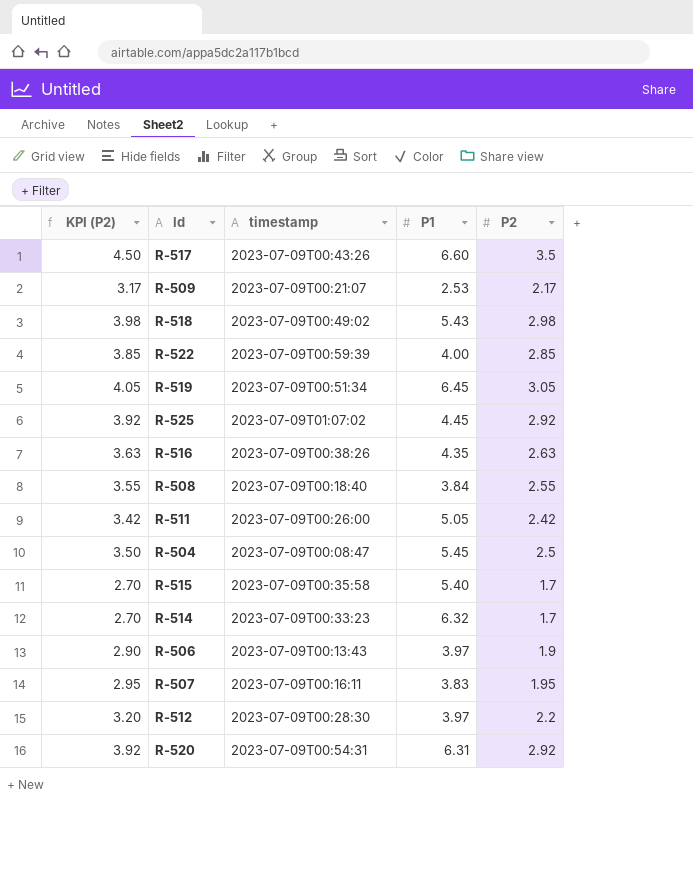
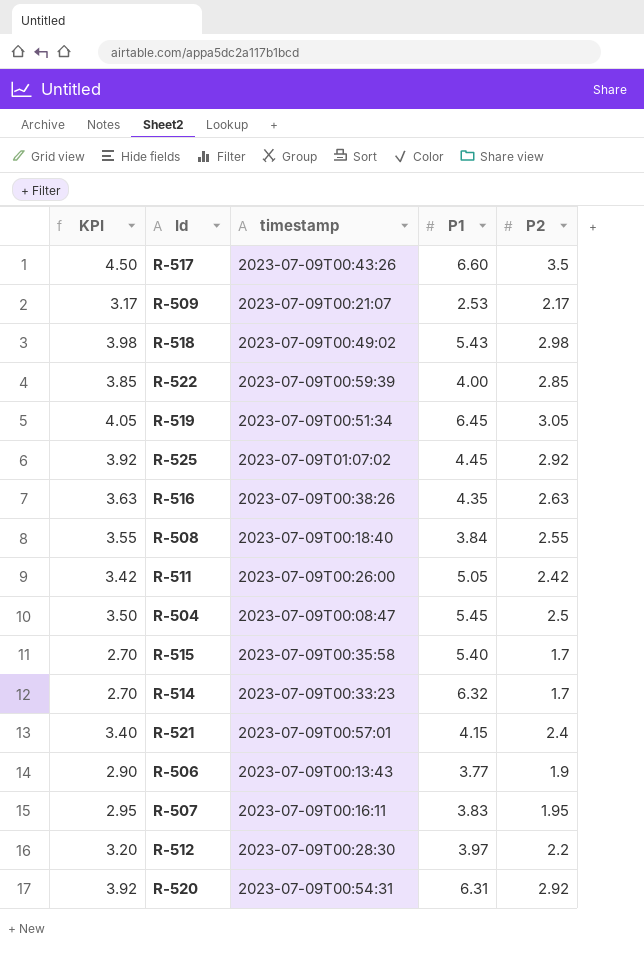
column name: KPI (P2) -> KPI
row R-521: none -> 3.40 | 2023-07-09T00:57:01 | 4.15 | 2.4
R-506 | P1: 3.97 -> 3.77

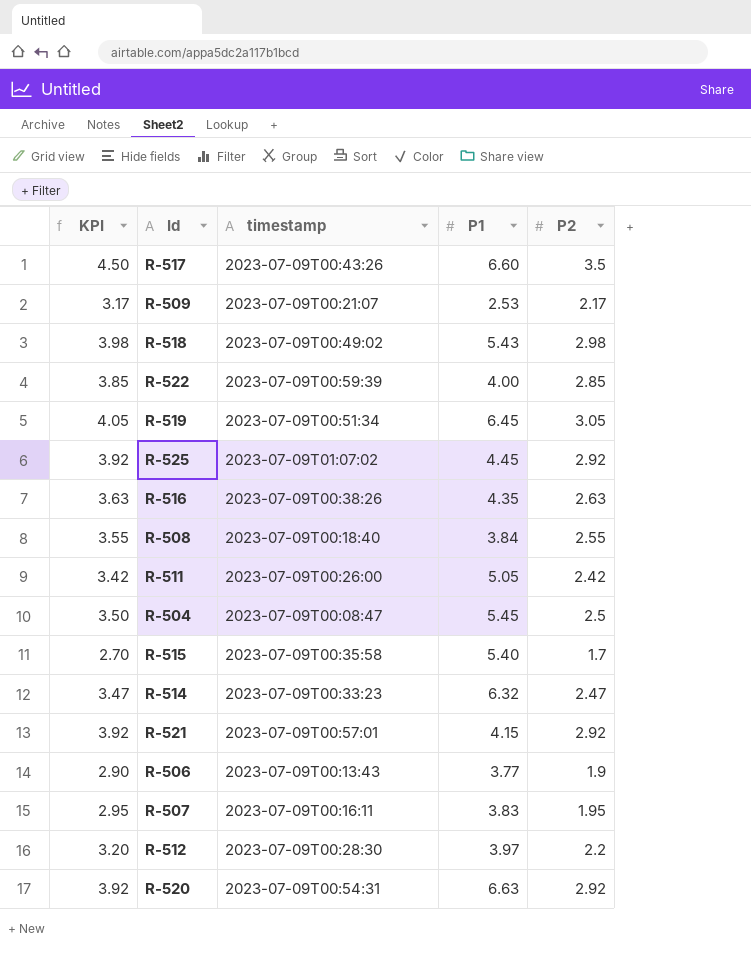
R-514 | KPI: 2.70 -> 3.47
R-514 | P2: 1.7 -> 2.47
R-521 | KPI: 3.40 -> 3.92
R-521 | P2: 2.4 -> 2.92
R-520 | P1: 6.31 -> 6.63

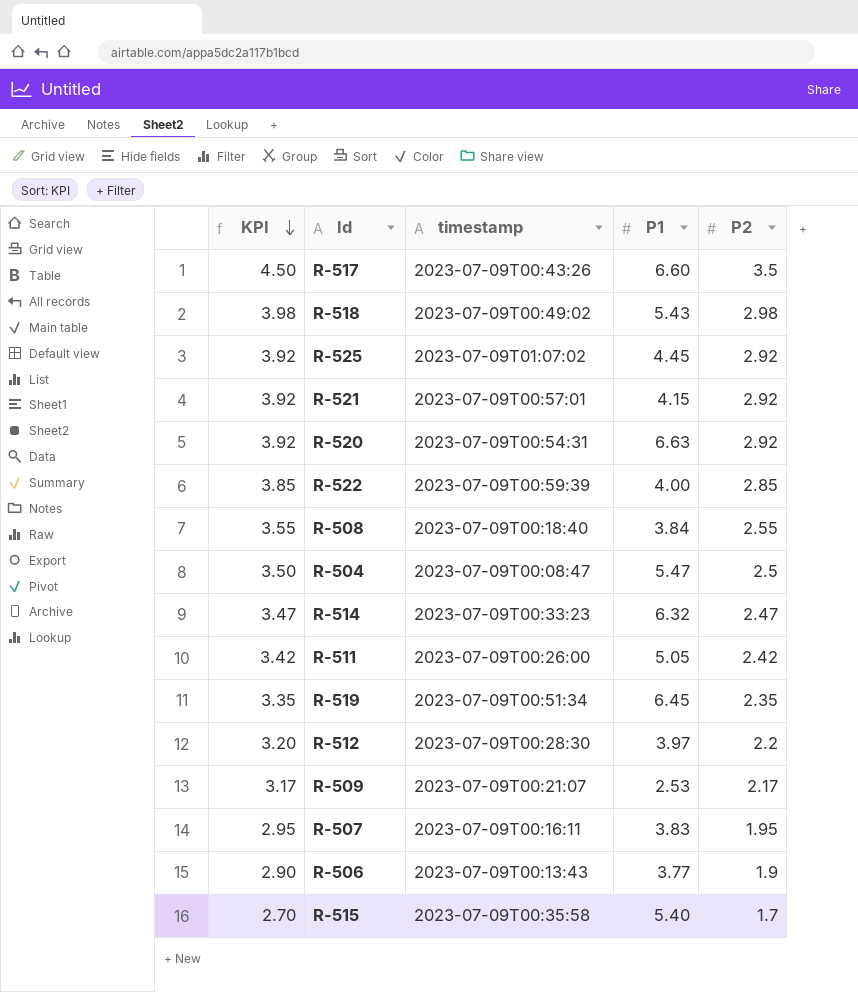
row order: none -> KPI descending
row R-516: 3.63 | 2023-07-09T00:38:26 | 4.35 | 2.63 -> none
R-504 | P1: 5.45 -> 5.47
R-519 | KPI: 4.05 -> 3.35
R-519 | P2: 3.05 -> 2.35

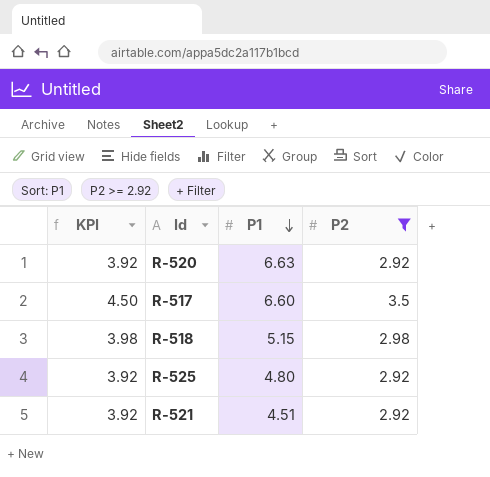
filter: none -> P2 >= 2.92
row order: KPI descending -> P1 descending
column timestamp | position: 3 -> none
R-518 | P1: 5.43 -> 5.15
R-525 | P1: 4.45 -> 4.80
R-521 | P1: 4.15 -> 4.51

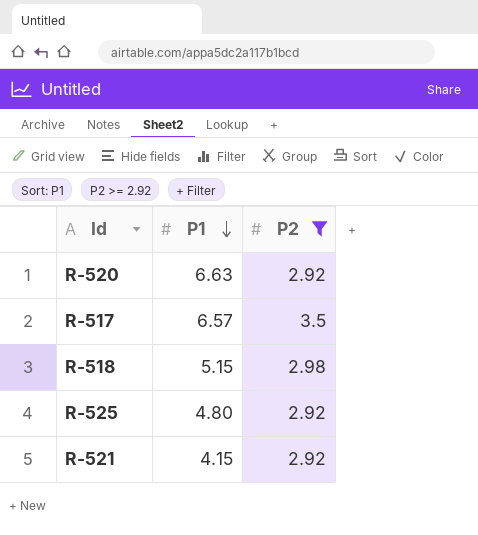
column KPI | formula: [P2] + 1 -> none
R-517 | P1: 6.60 -> 6.57
R-521 | P1: 4.51 -> 4.15

